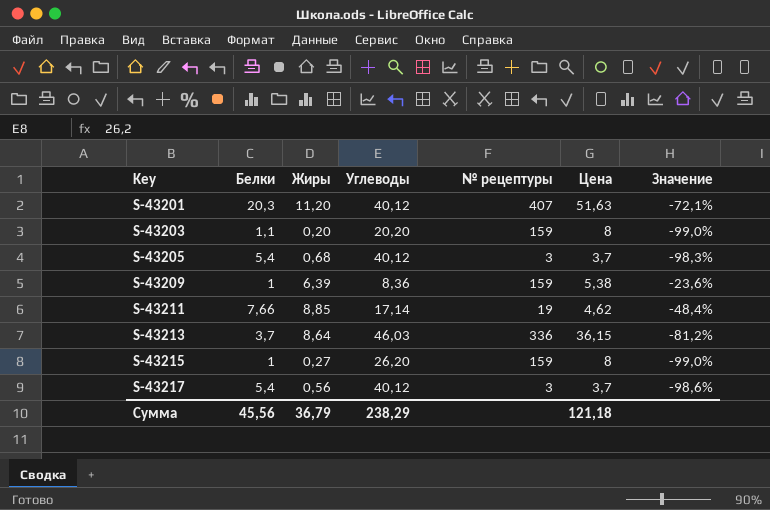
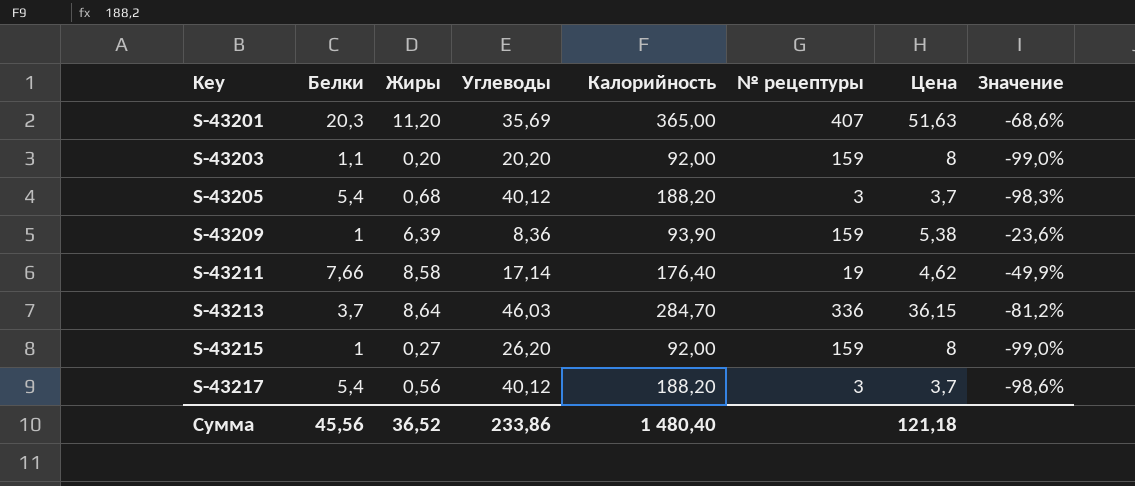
column Калорийность | position: none -> 5
S-43201 | Углеводы: 40,12 -> 35,69
S-43201 | Значение: -72,1% -> -68,6%
S-43211 | Жиры: 8,85 -> 8,58
S-43211 | Значение: -48,4% -> -49,9%
Сумма | Жиры: 36,79 -> 36,52
Сумма | Углеводы: 238,29 -> 233,86

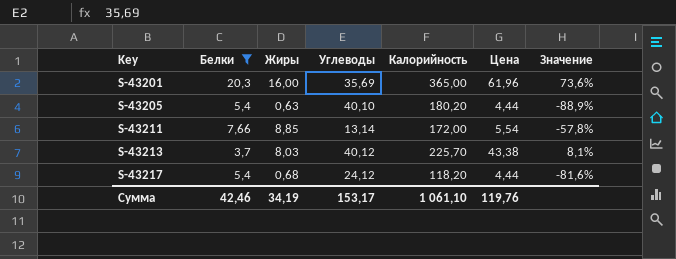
filter: none -> Белки >= 3,7
column № рецептуры | position: 6 -> none
column Значение | formula: ([Жиры] - [Углеводы]) / [Углеводы] -> ([Цена] - [Углеводы]) / [Углеводы]
S-43201 | Жиры: 11,20 -> 16,00
S-43201 | Цена: 51,63 -> 61,96
S-43205 | Жиры: 0,68 -> 0,63
S-43205 | Углеводы: 40,12 -> 40,10
S-43205 | Калорийность: 188,20 -> 180,20
S-43205 | Цена: 3,7 -> 4,44
S-43211 | Жиры: 8,58 -> 8,85
S-43211 | Углеводы: 17,14 -> 13,14
S-43211 | Калорийность: 176,40 -> 172,00
S-43211 | Цена: 4,62 -> 5,54
S-43213 | Жиры: 8,64 -> 8,03
S-43213 | Углеводы: 46,03 -> 40,12
S-43213 | Калорийность: 284,70 -> 225,70
S-43213 | Цена: 36,15 -> 43,38
S-43217 | Жиры: 0,56 -> 0,68
S-43217 | Углеводы: 40,12 -> 24,12
S-43217 | Калорийность: 188,20 -> 118,20
S-43217 | Цена: 3,7 -> 4,44
Сумма | Белки: 45,56 -> 42,46
Сумма | Жиры: 36,52 -> 34,19
Сумма | Углеводы: 233,86 -> 153,17
Сумма | Калорийность: 1 480,40 -> 1 061,10
Сумма | Цена: 121,18 -> 119,76

